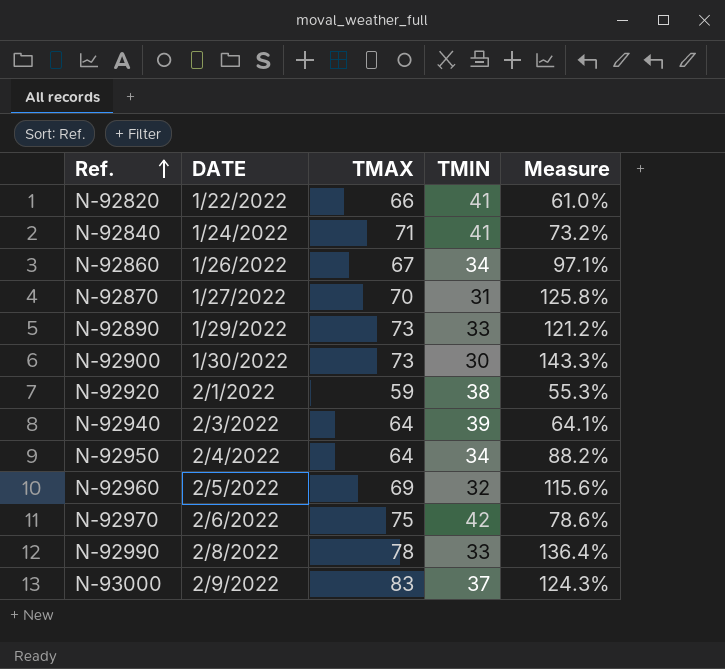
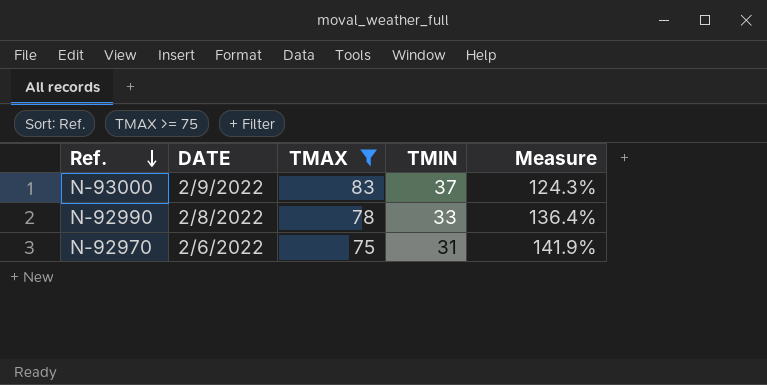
filter: none -> TMAX >= 75
row order: Ref. ascending -> Ref. descending
N-92970 | TMIN: 42 -> 31
N-92970 | Measure: 78.6% -> 141.9%

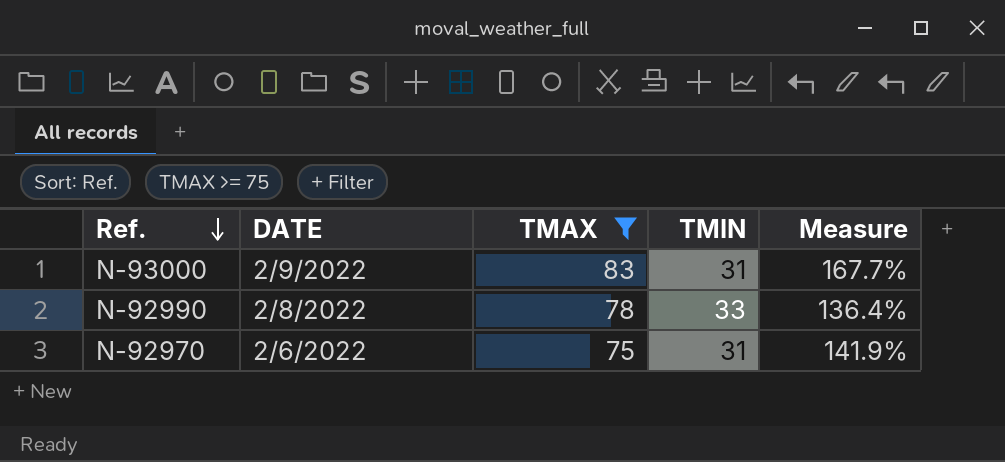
N-93000 | TMIN: 37 -> 31
N-93000 | Measure: 124.3% -> 167.7%

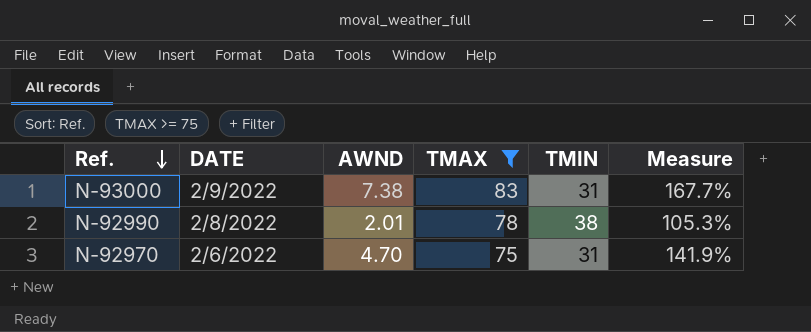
column AWND | position: none -> 3
N-92990 | TMIN: 33 -> 38
N-92990 | Measure: 136.4% -> 105.3%

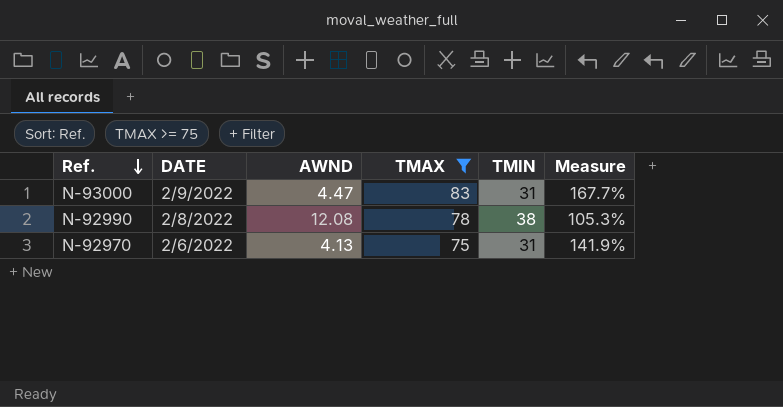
N-93000 | AWND: 7.38 -> 4.47
N-92990 | AWND: 2.01 -> 12.08
N-92970 | AWND: 4.70 -> 4.13

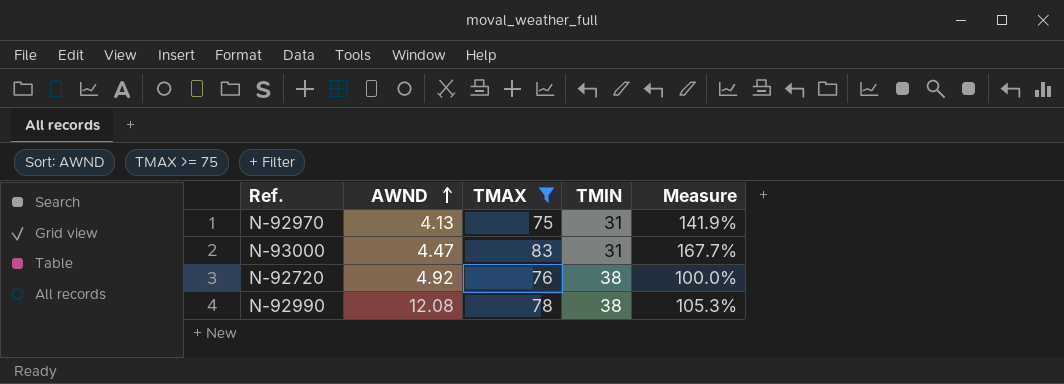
row order: Ref. descending -> AWND ascending
column DATE | position: 2 -> none
row N-92720: none -> 4.92 | 76 | 38 | 100.0%

